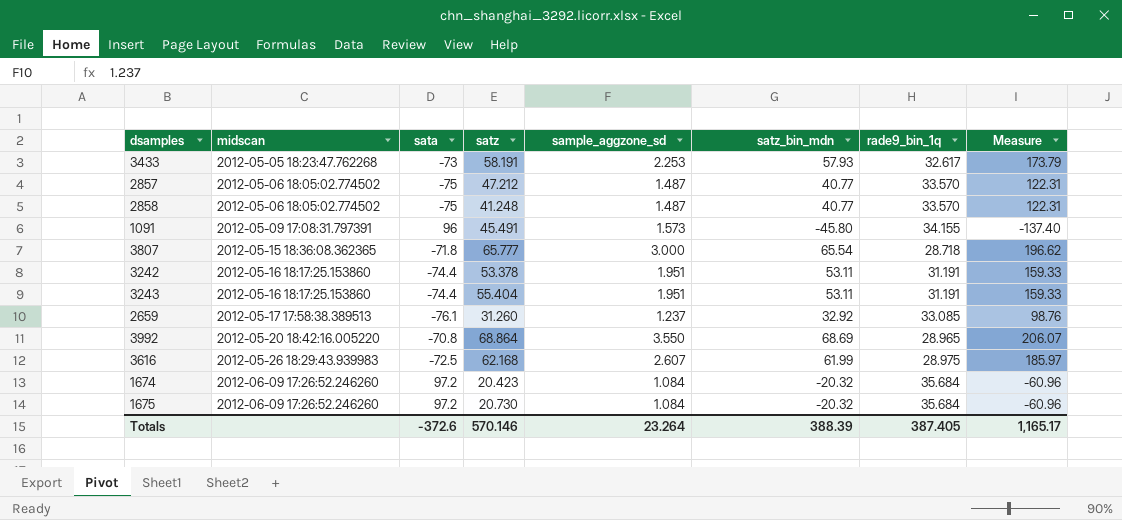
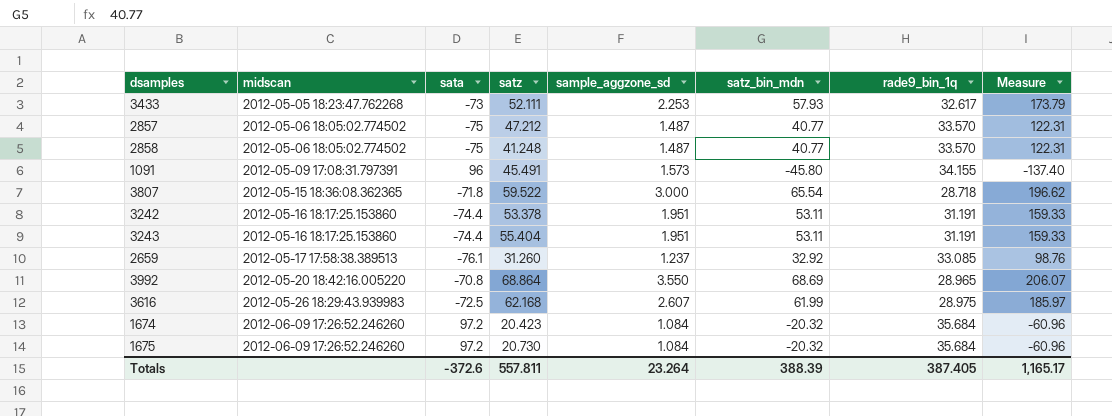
3433 | satz: 58.191 -> 52.111
3807 | satz: 65.777 -> 59.522
Totals | satz: 570.146 -> 557.811

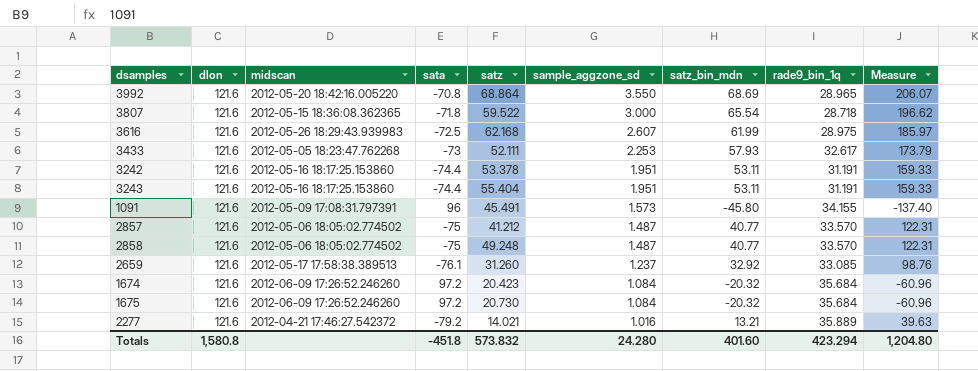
row order: midscan ascending -> sample_aggzone_sd descending
column dlon | position: none -> 2
2857 | satz: 47.212 -> 41.212
2858 | satz: 41.248 -> 49.248
row 2277: none -> 121.6 | 2012-04-21 17:46:27.542372 | -79.2 | 14.021 | 1.016 | 13.21 | 35.889 | 39.63
Totals | sata: -372.6 -> -451.8
Totals | satz: 557.811 -> 573.832
Totals | sample_aggzone_sd: 23.264 -> 24.280
Totals | satz_bin_mdn: 388.39 -> 401.60
Totals | rade9_bin_1q: 387.405 -> 423.294
Totals | Measure: 1,165.17 -> 1,204.80

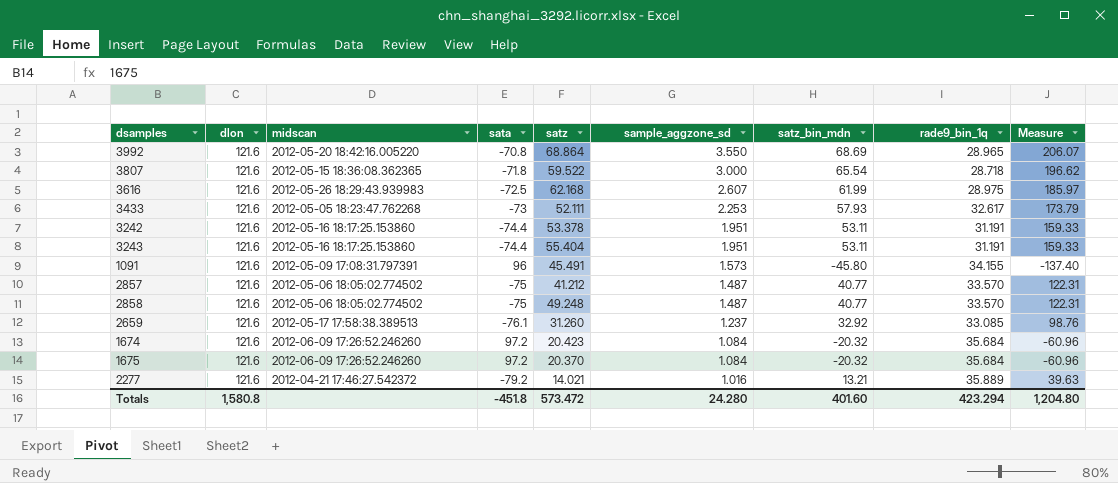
1675 | satz: 20.730 -> 20.370
Totals | satz: 573.832 -> 573.472

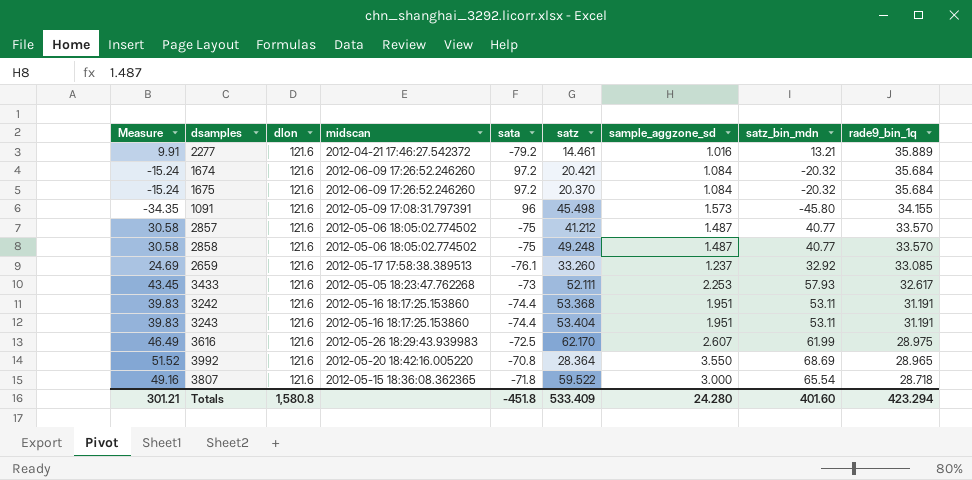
row order: sample_aggzone_sd descending -> rade9_bin_1q descending
column Measure | formula: [satz_bin_mdn] * 3 -> [satz_bin_mdn] * 0.75
column Measure | position: 9 -> 1
2277 | satz: 14.021 -> 14.461
1674 | satz: 20.423 -> 20.421
1091 | satz: 45.491 -> 45.498
2659 | satz: 31.260 -> 33.260
3242 | satz: 53.378 -> 53.368
3243 | satz: 55.404 -> 53.404
3616 | satz: 62.168 -> 62.170
3992 | satz: 68.864 -> 28.364
Totals | Measure: 1,204.80 -> 301.21
Totals | satz: 573.472 -> 533.409

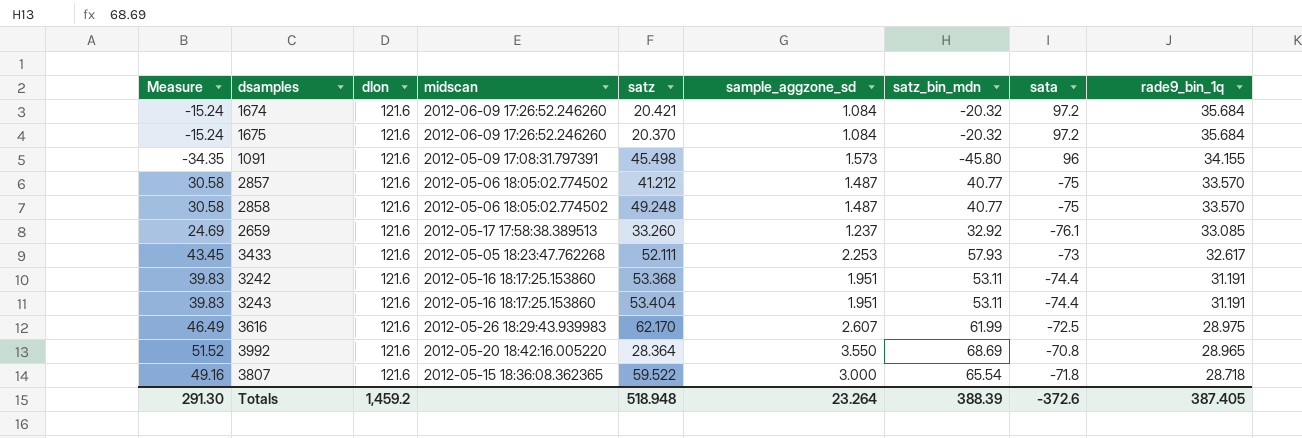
column sata | position: 5 -> 8
row 2277: 9.91 | 121.6 | 2012-04-21 17:46:27.542372 | -79.2 | 14.461 | 1.016 | 13.21 | 35.889 -> none
Totals | Measure: 301.21 -> 291.30
Totals | dlon: 1,580.8 -> 1,459.2
Totals | satz: 533.409 -> 518.948
Totals | sample_aggzone_sd: 24.280 -> 23.264
Totals | satz_bin_mdn: 401.60 -> 388.39
Totals | sata: -451.8 -> -372.6
Totals | rade9_bin_1q: 423.294 -> 387.405

